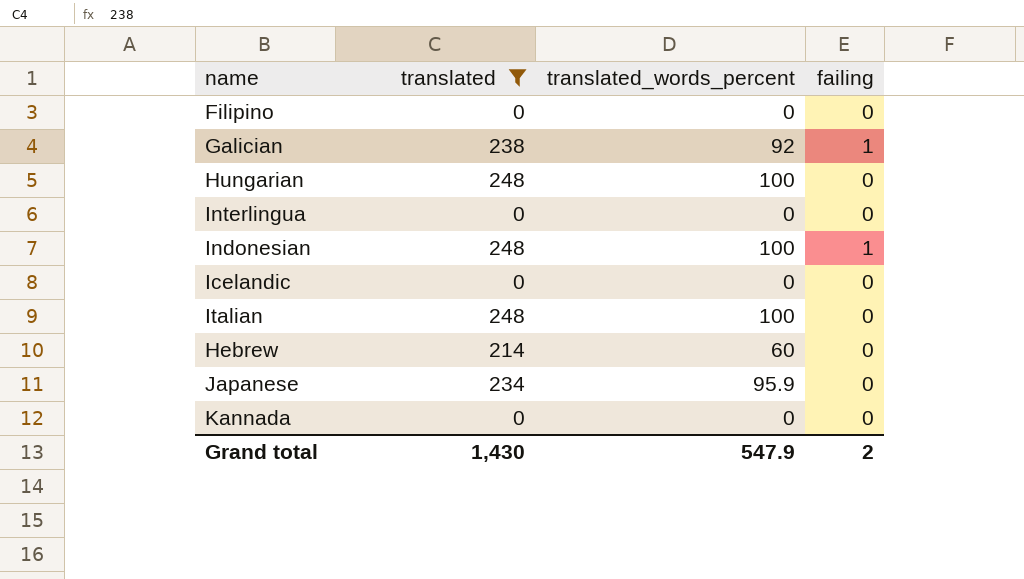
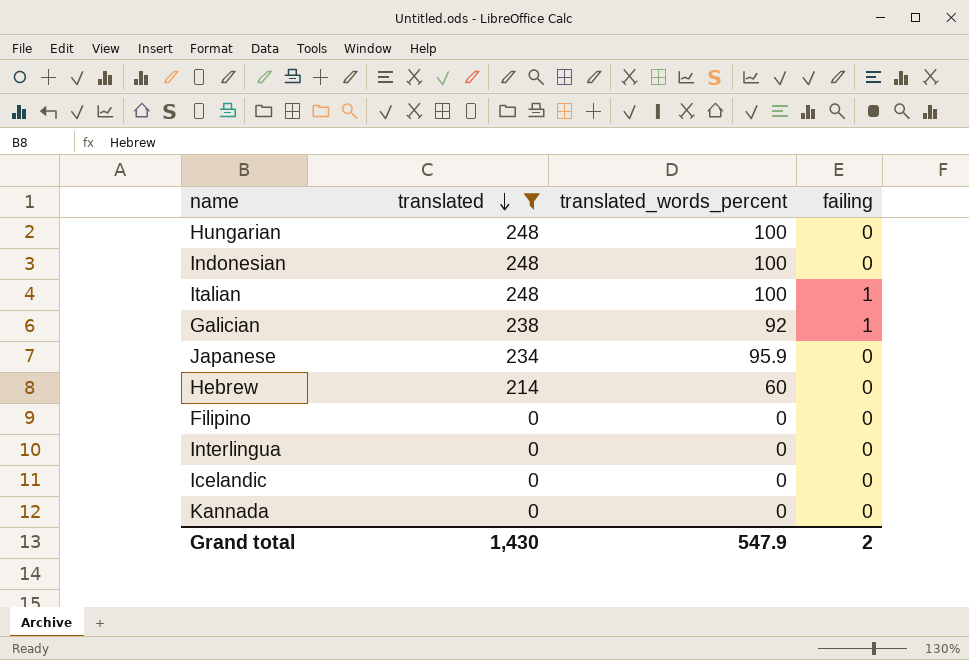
row order: none -> translated descending
Indonesian | failing: 1 -> 0
Italian | failing: 0 -> 1

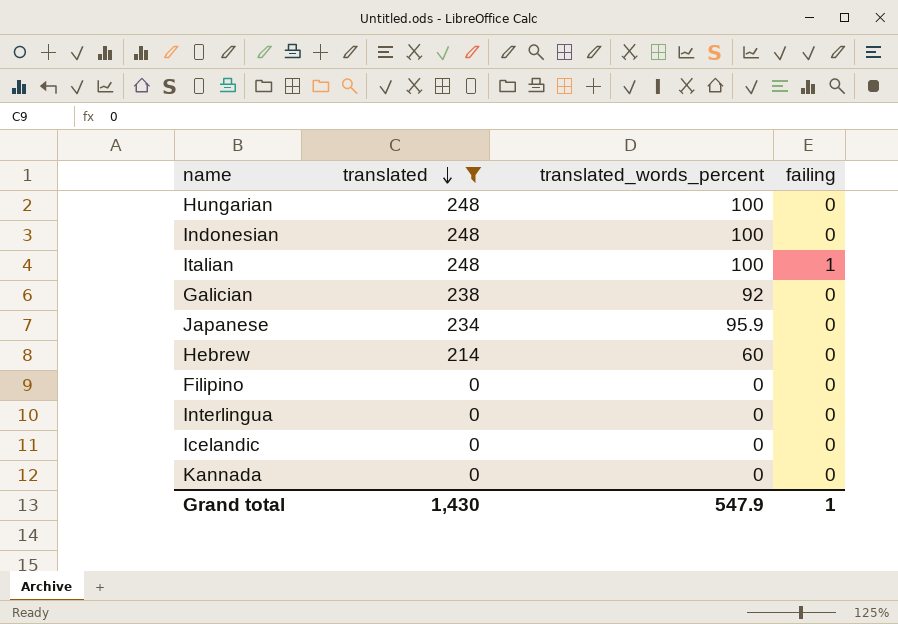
Galician | failing: 1 -> 0
Grand total | failing: 2 -> 1

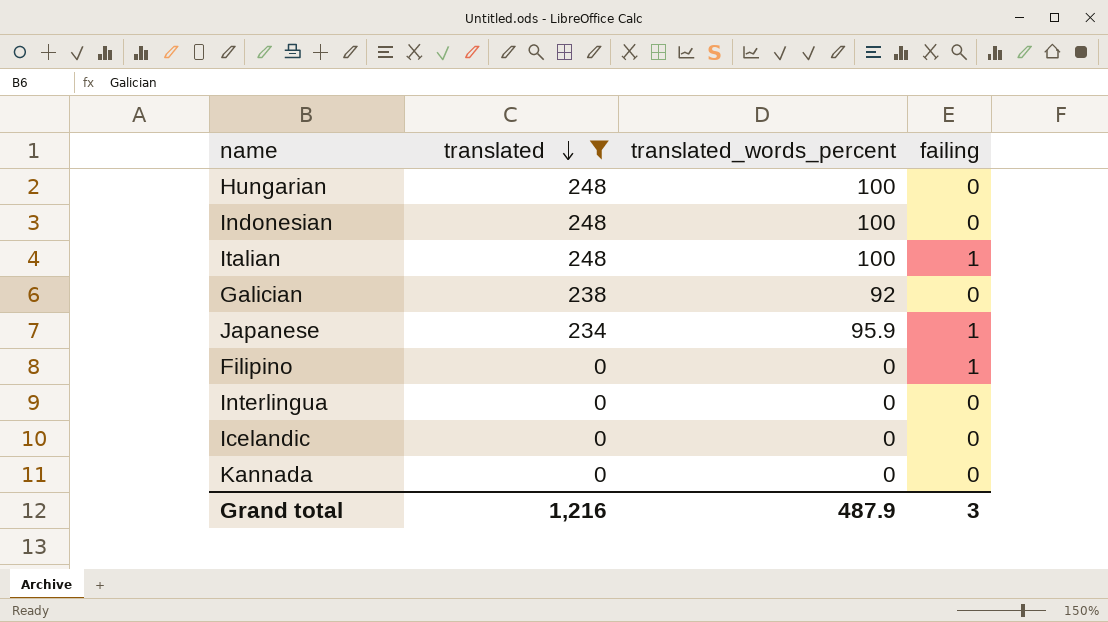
row Hebrew: 214 | 60 | 0 -> none
Japanese | failing: 0 -> 1
Filipino | failing: 0 -> 1
Grand total | translated: 1,430 -> 1,216
Grand total | translated_words_percent: 547.9 -> 487.9
Grand total | failing: 1 -> 3

